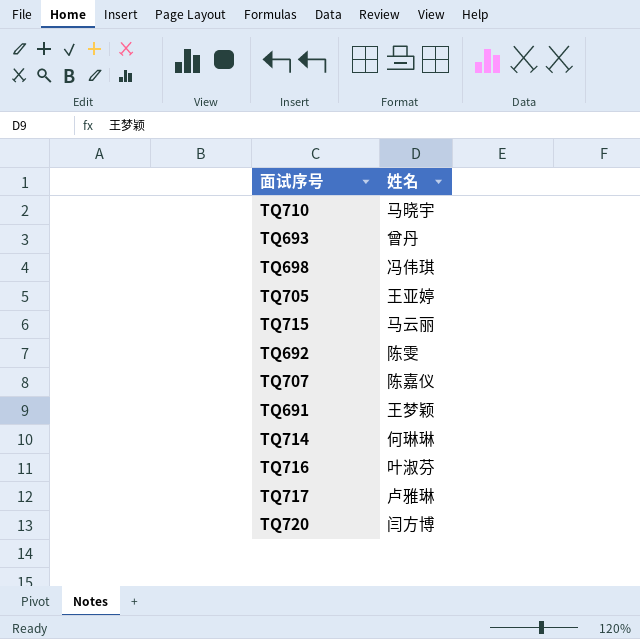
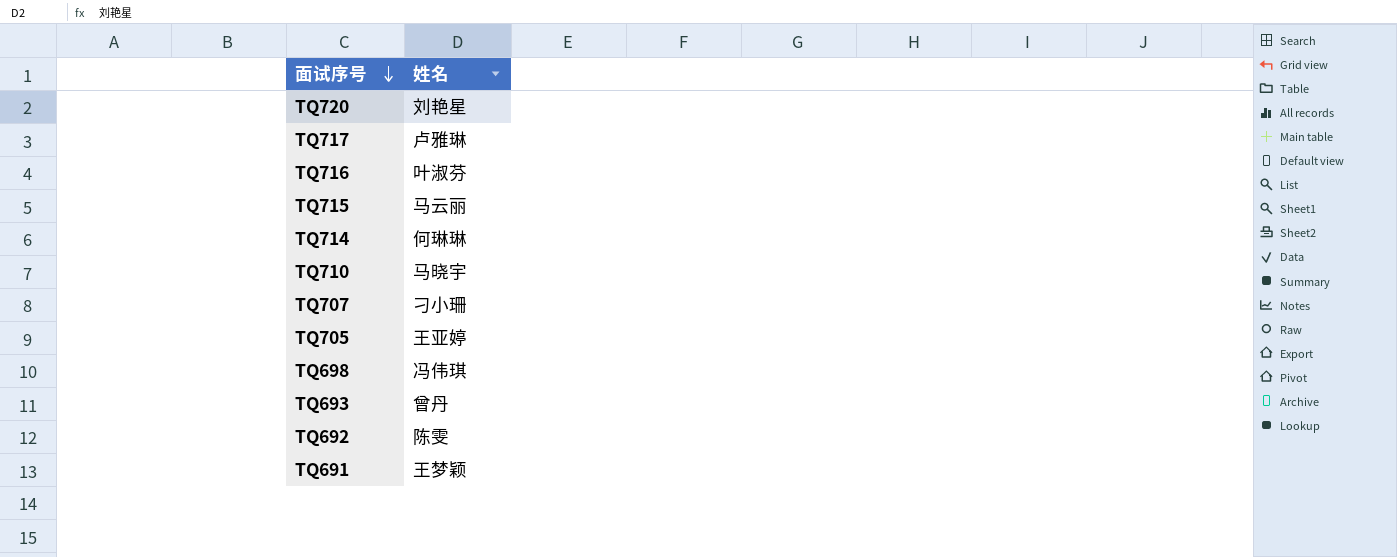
row order: none -> 面试序号 descending
TQ720 | 姓名: 闫方博 -> 刘艳星
TQ707 | 姓名: 陈嘉仪 -> 刁小珊

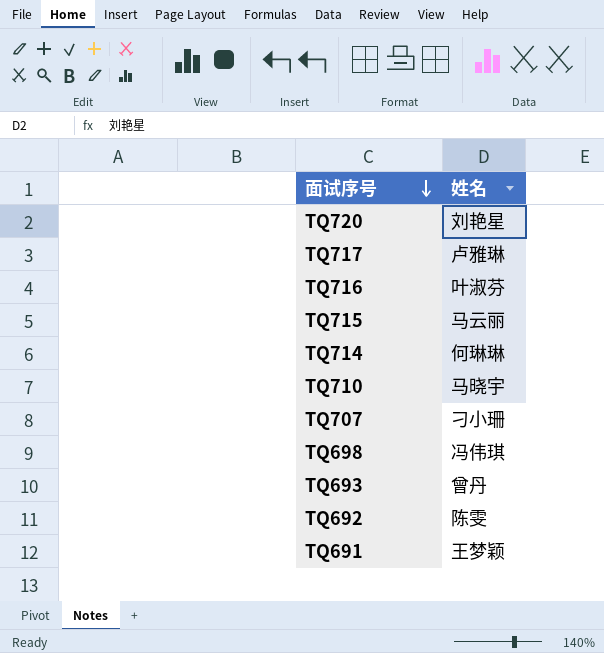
row TQ705: 王亚婷 -> none

